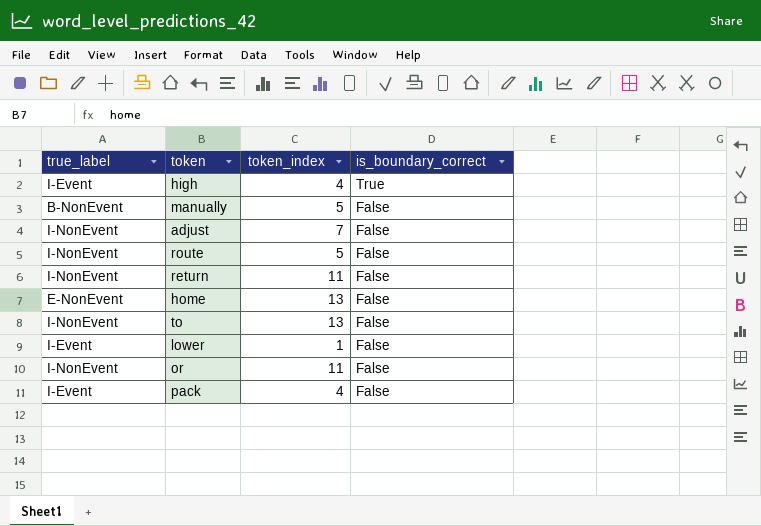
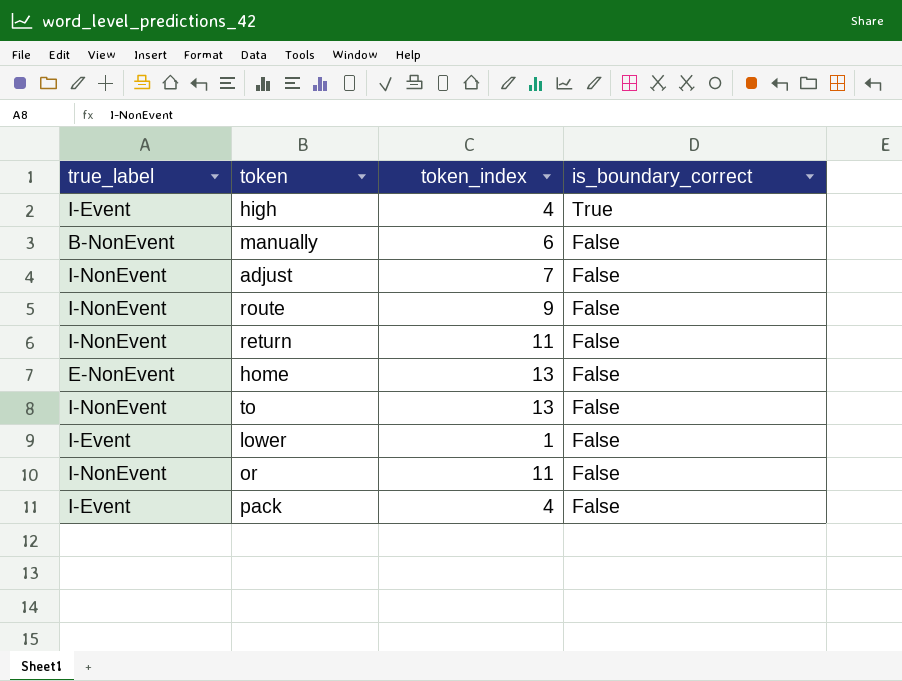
manually | token_index: 5 -> 6
route | token_index: 5 -> 9

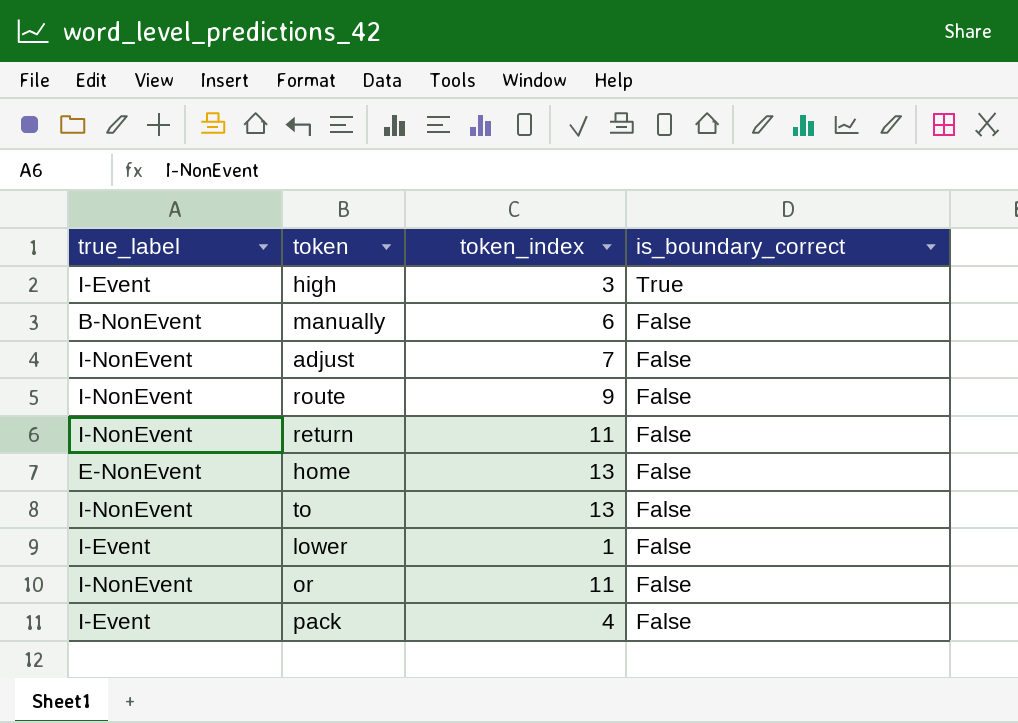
high | token_index: 4 -> 3

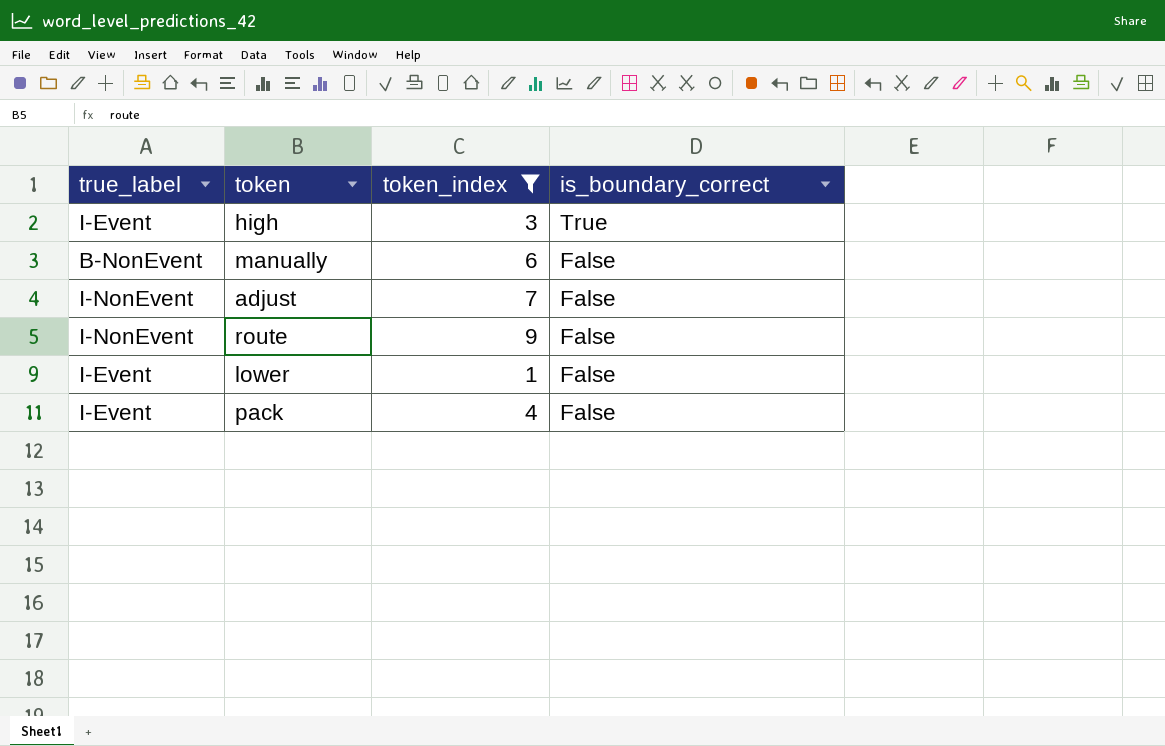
filter: none -> token_index <= 9

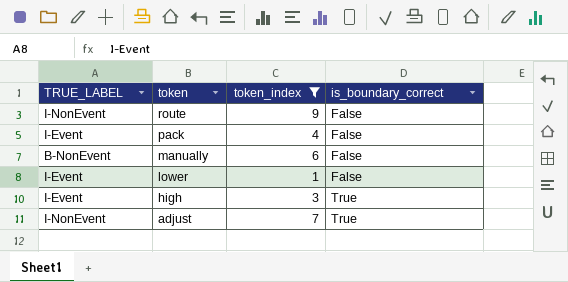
row order: is_boundary_correct descending -> token descending
column name: true_label -> TRUE_LABEL
adjust | is_boundary_correct: False -> True

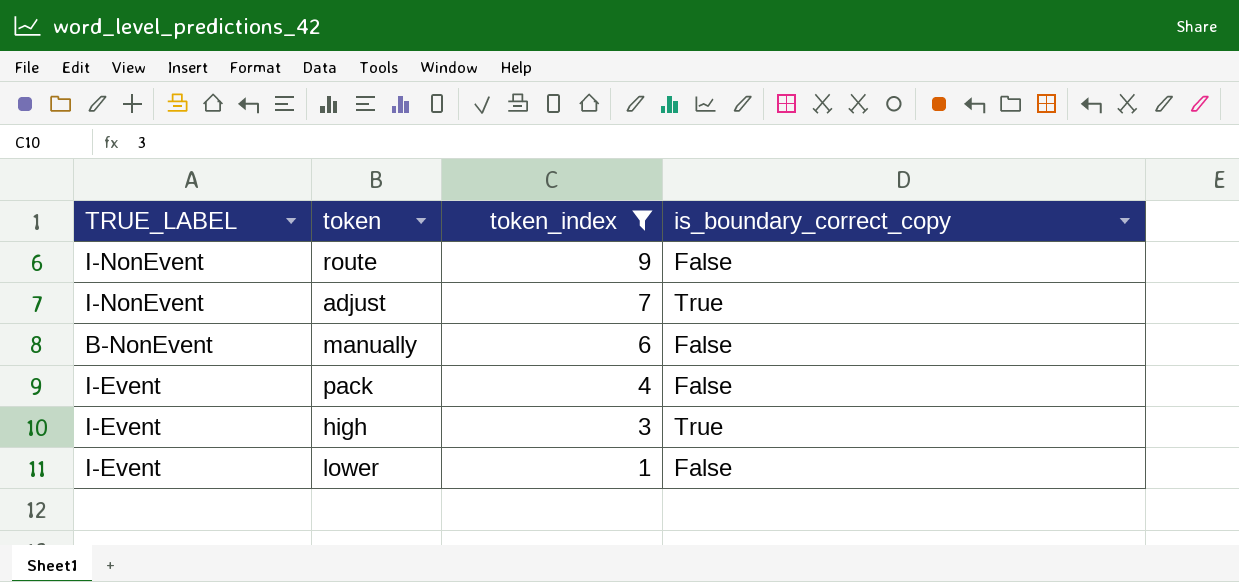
row order: token descending -> token_index descending
column name: is_boundary_correct -> is_boundary_correct_copy

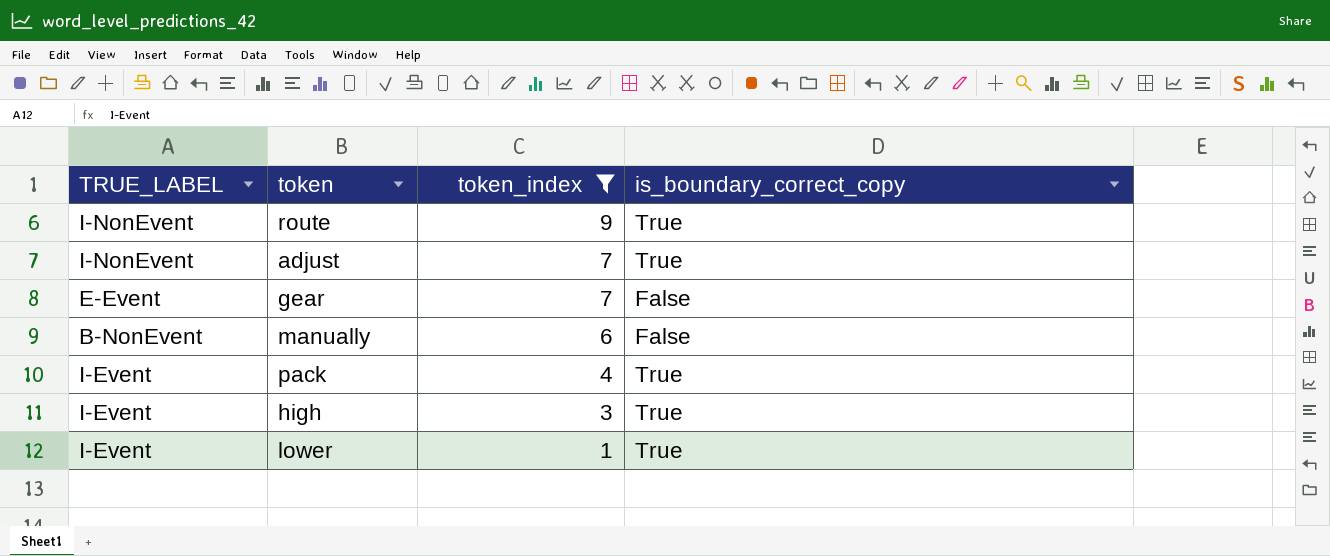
route | is_boundary_correct_copy: False -> True
row gear: none -> E-Event | 7 | False
pack | is_boundary_correct_copy: False -> True
lower | is_boundary_correct_copy: False -> True

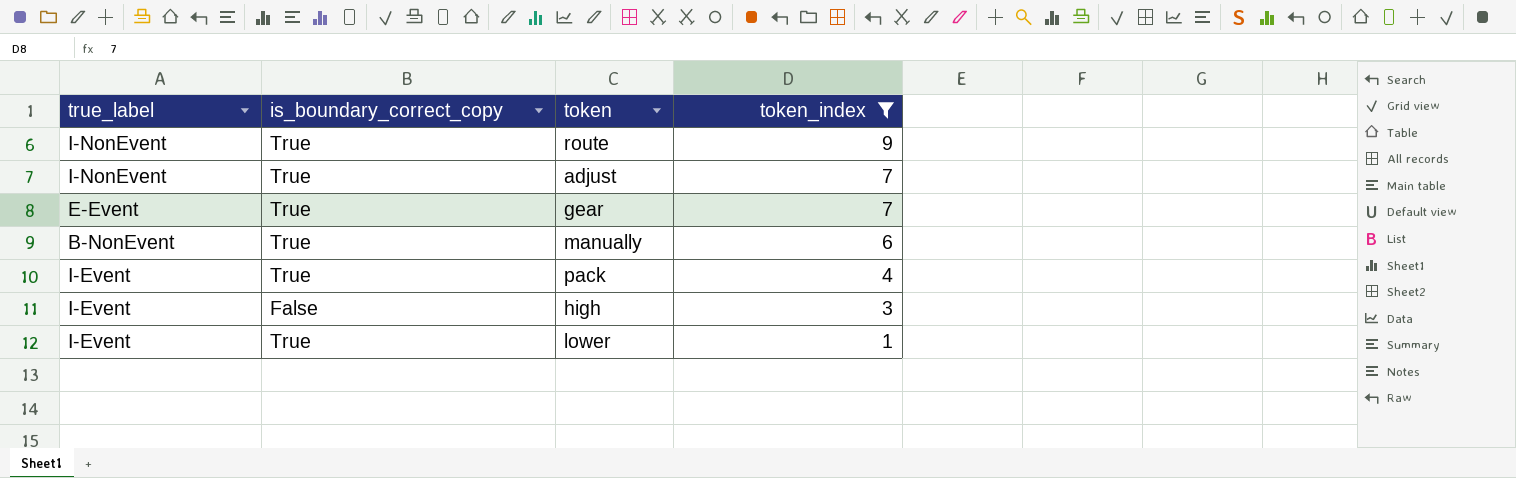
column name: TRUE_LABEL -> true_label
column is_boundary_correct_copy | position: 4 -> 2
gear | is_boundary_correct_copy: False -> True
manually | is_boundary_correct_copy: False -> True
high | is_boundary_correct_copy: True -> False

